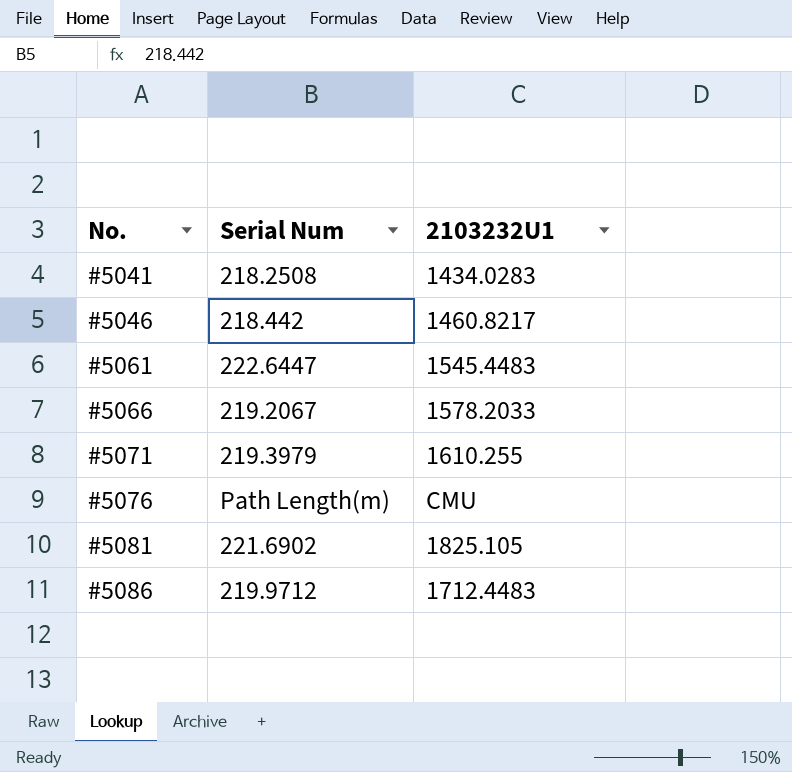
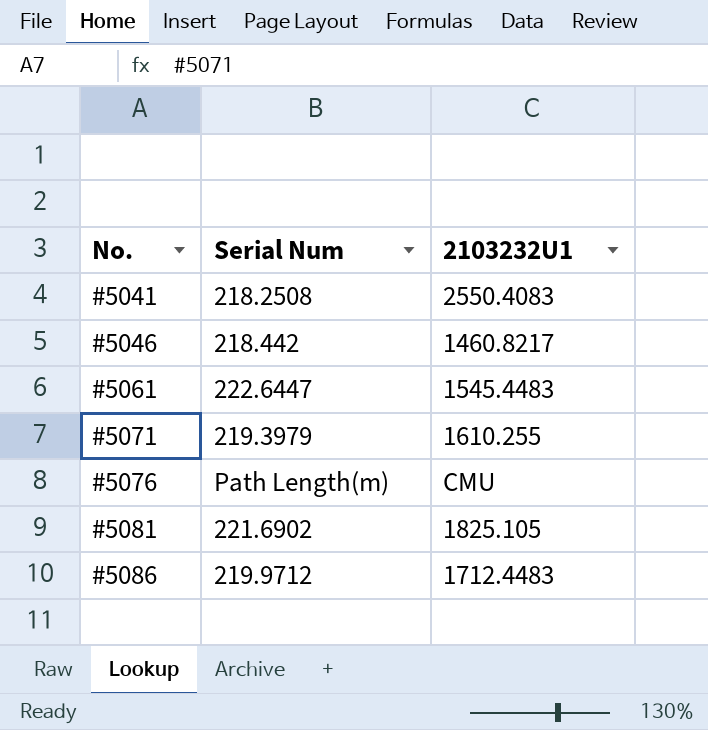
row #5066: 219.2067 | 1578.2033 -> none
#5041 | 2103232U1: 1434.0283 -> 2550.4083

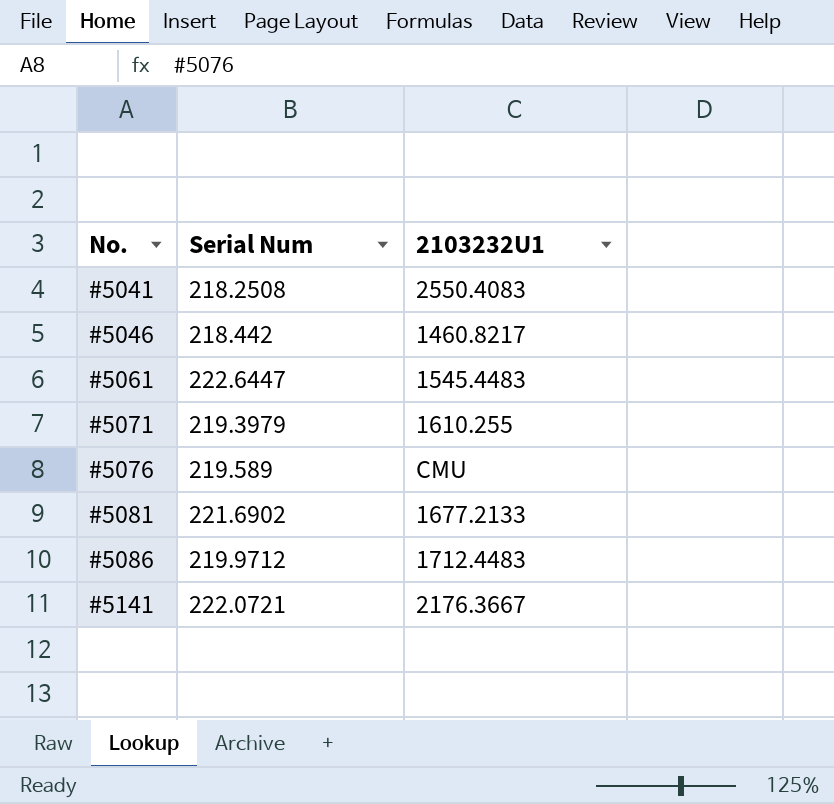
#5076 | Serial Num: Path Length(m) -> 219.589
#5081 | 2103232U1: 1825.105 -> 1677.2133
row #5141: none -> 222.0721 | 2176.3667

